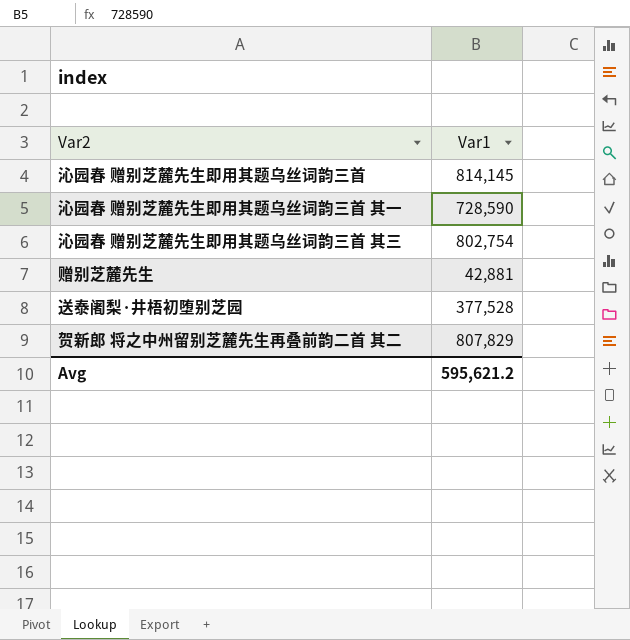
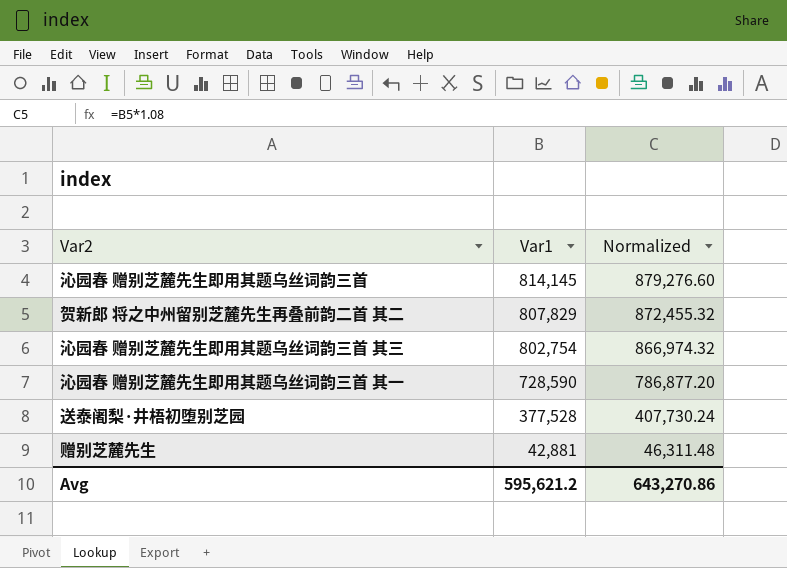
row order: none -> Var1 descending
column Normalized | formula: none -> [Var1] * 1.08

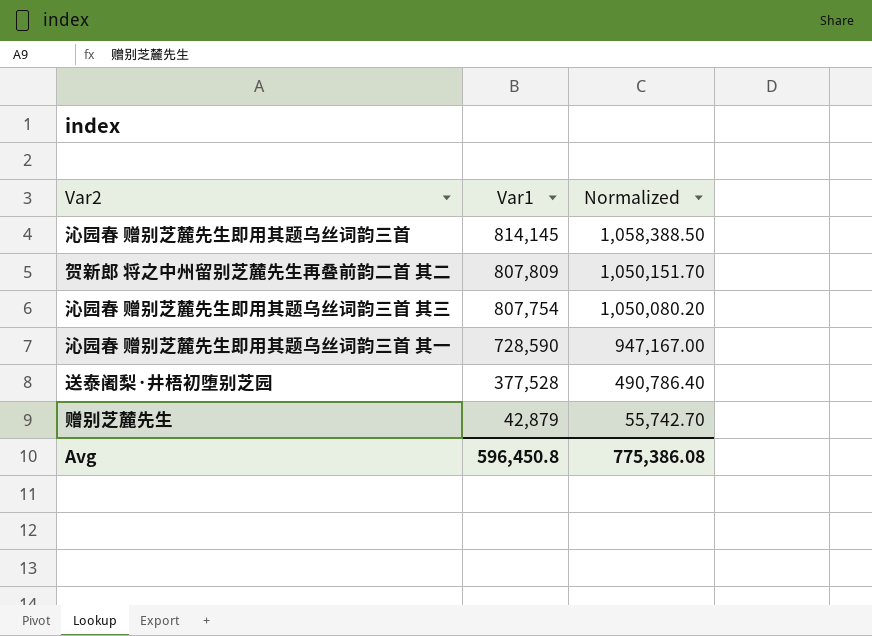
column Normalized | formula: [Var1] * 1.08 -> [Var1] * 1.3
贺新郎 将之中州留别芝麓先生再叠前韵二首 其二 | Var1: 807,829 -> 807,809
沁园春 赠别芝麓先生即用其题乌丝词韵三首 其三 | Var1: 802,754 -> 807,754
赠别芝麓先生 | Var1: 42,881 -> 42,879
Avg | Var1: 595,621.2 -> 596,450.8
Avg | Normalized: 643,270.86 -> 775,386.08

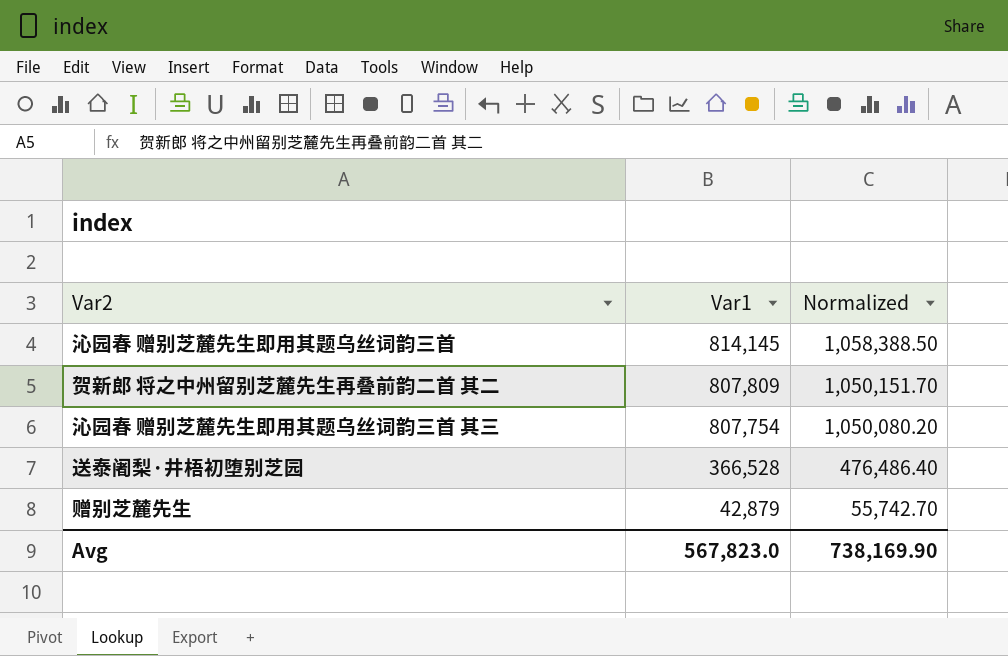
row 沁园春 赠别芝麓先生即用其题乌丝词韵三首 其一: 728,590 | 947,167.00 -> none
送泰阇梨·井梧初堕别芝园 | Var1: 377,528 -> 366,528
送泰阇梨·井梧初堕别芝园 | Normalized: 490,786.40 -> 476,486.40
Avg | Var1: 596,450.8 -> 567,823.0
Avg | Normalized: 775,386.08 -> 738,169.90

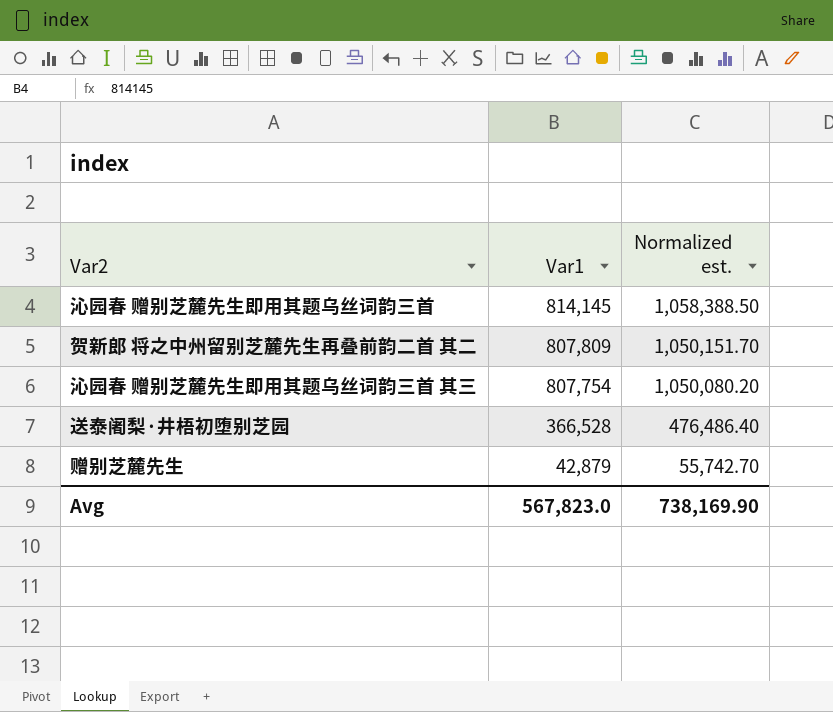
column name: Normalized -> Normalized est.

